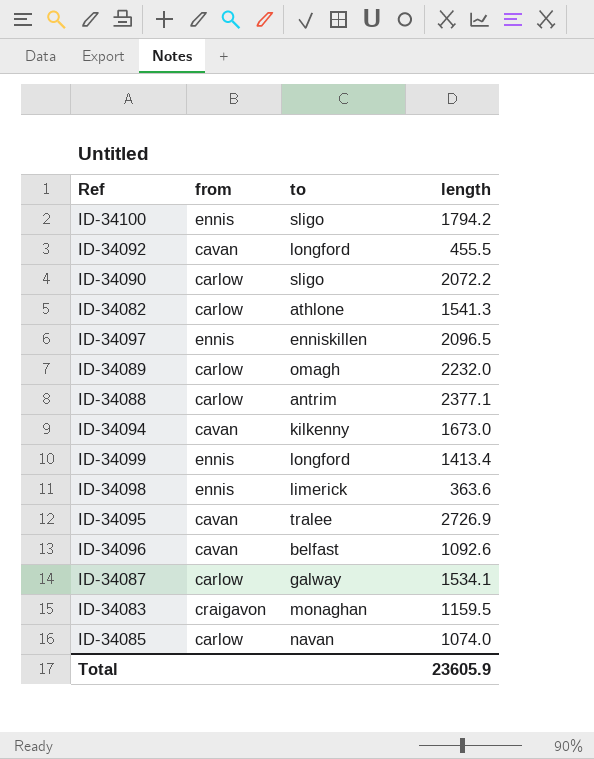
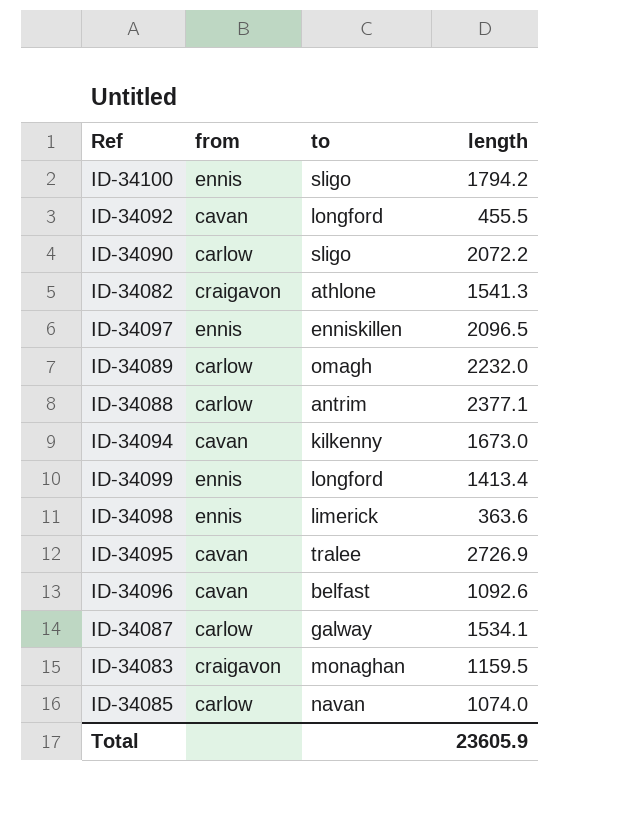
ID-34082 | from: carlow -> craigavon

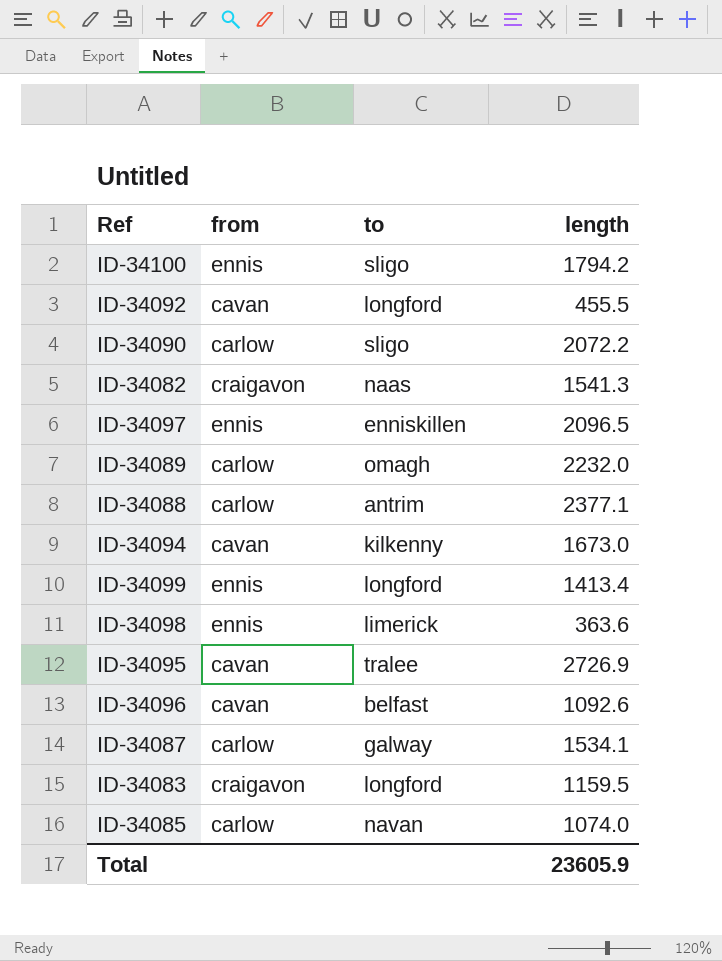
ID-34082 | to: athlone -> naas
ID-34083 | to: monaghan -> longford

